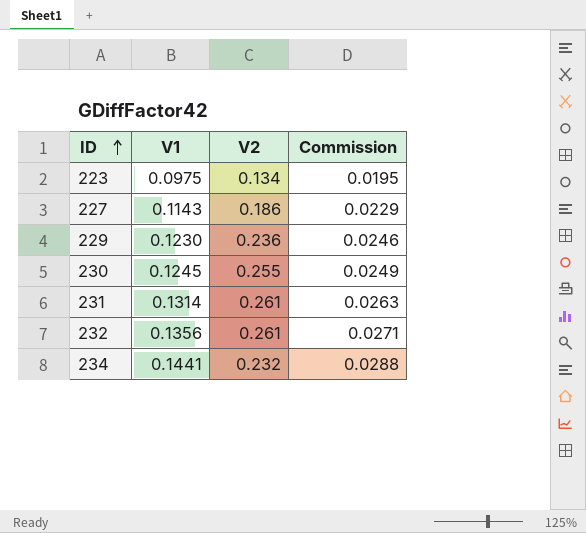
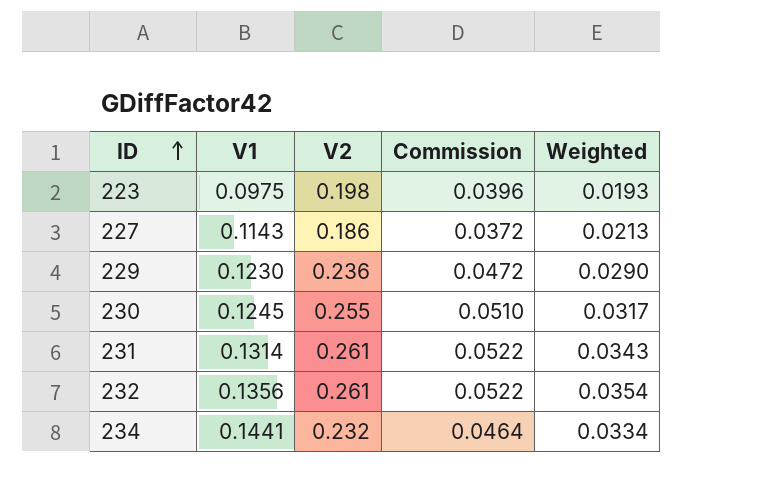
column Commission | formula: [V1] * 0.2 -> [V2] * 0.2
column Weighted | formula: none -> [V1] * [V2]
223 | V2: 0.134 -> 0.198

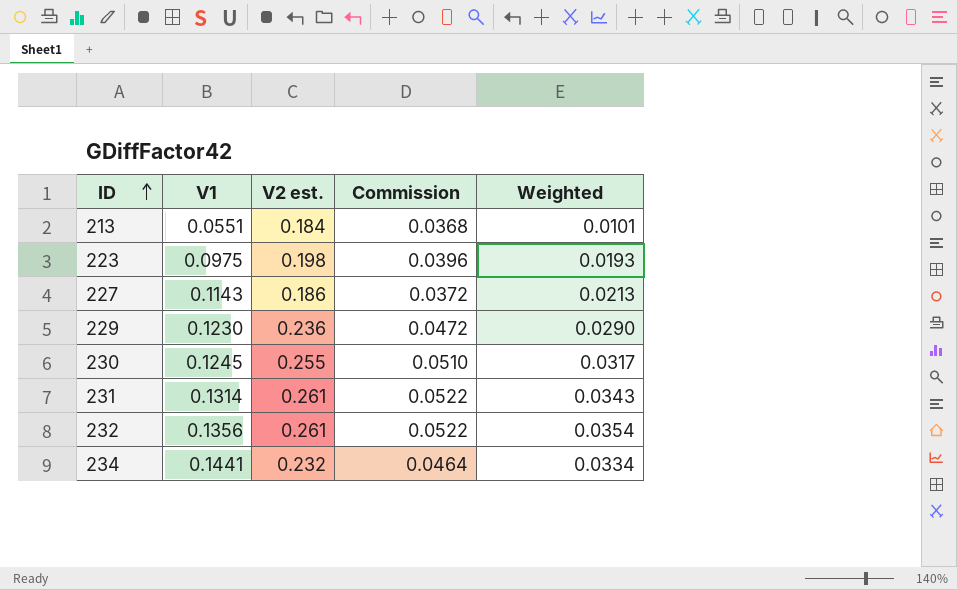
column name: V2 -> V2 est.
row 213: none -> 0.0551 | 0.184 | 0.0368 | 0.0101

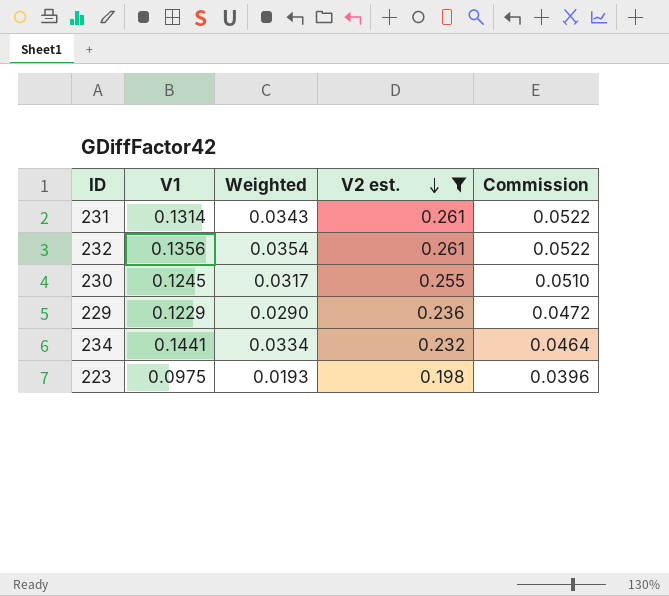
filter: none -> V2 est. >= 0.198
row order: ID ascending -> V2 est. descending
column Weighted | position: 5 -> 3
229 | V1: 0.1230 -> 0.1229

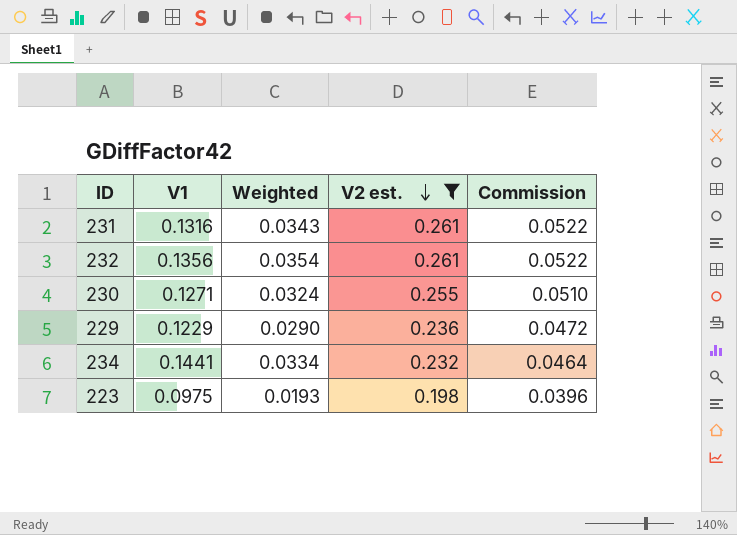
231 | V1: 0.1314 -> 0.1316
230 | V1: 0.1245 -> 0.1271
230 | Weighted: 0.0317 -> 0.0324

